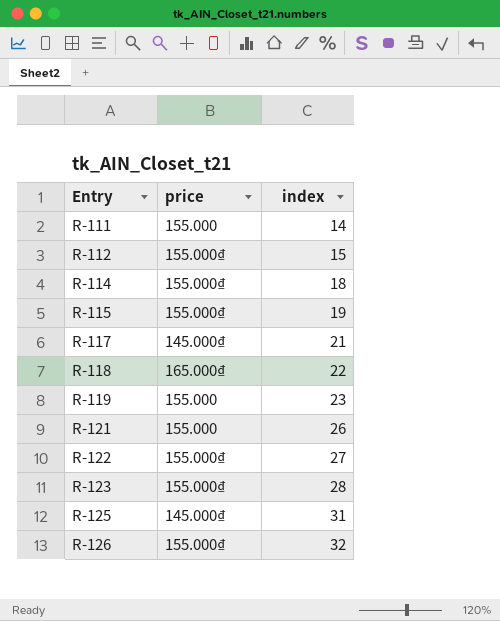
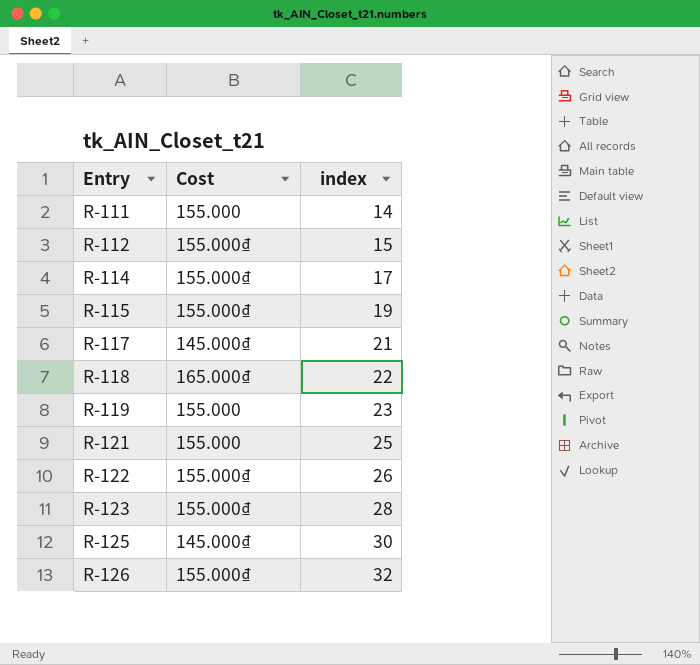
column name: price -> Cost
R-114 | index: 18 -> 17
R-121 | index: 26 -> 25
R-122 | index: 27 -> 26
R-125 | index: 31 -> 30

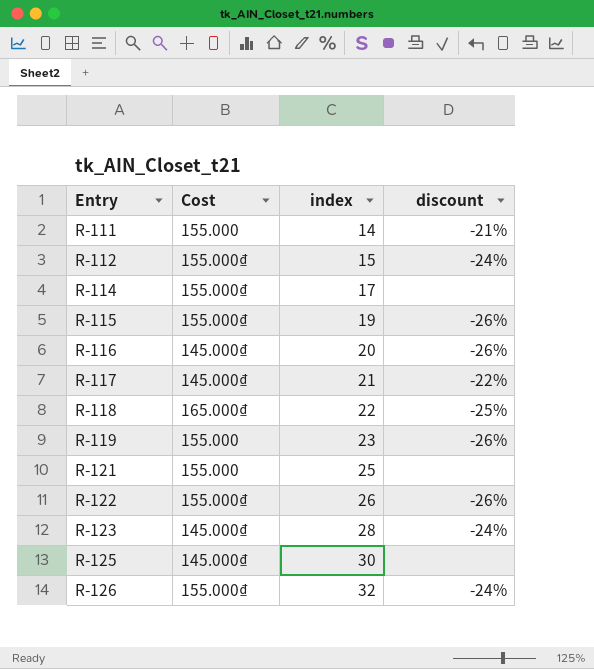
column discount | position: none -> 4
row R-116: none -> 145.000₫ | 20 | -26%
R-123 | Cost: 155.000₫ -> 145.000₫

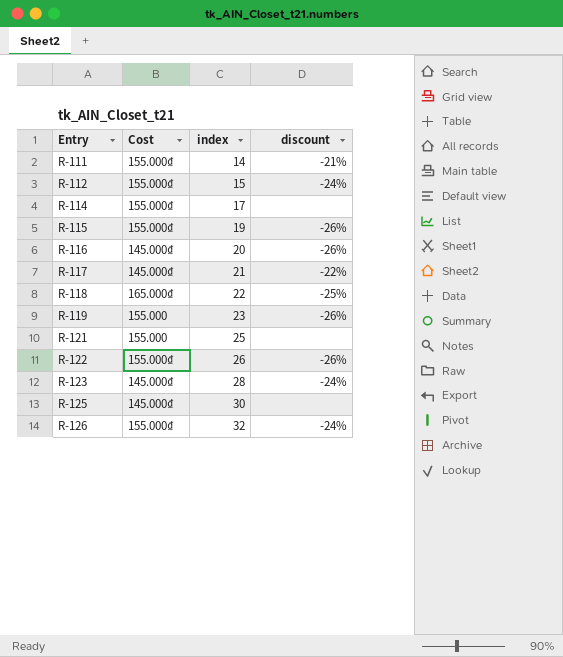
R-111 | Cost: 155.000 -> 155.000₫

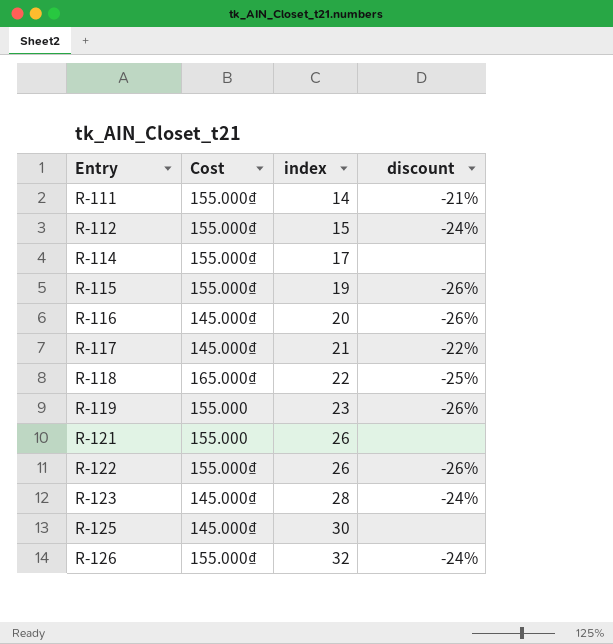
R-121 | index: 25 -> 26

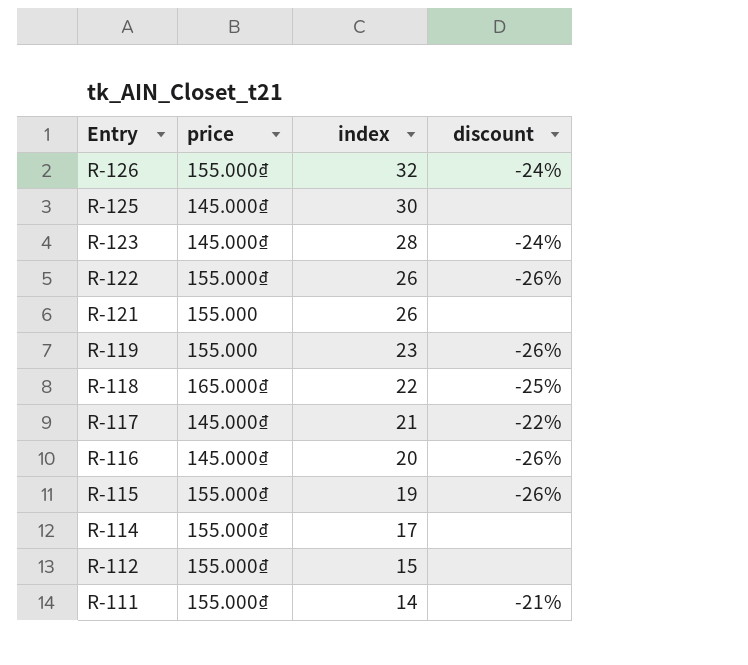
row order: Entry ascending -> Entry descending
column name: Cost -> price
R-112 | discount: -24% -> none

